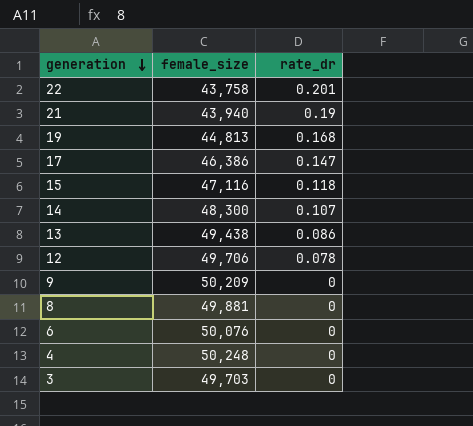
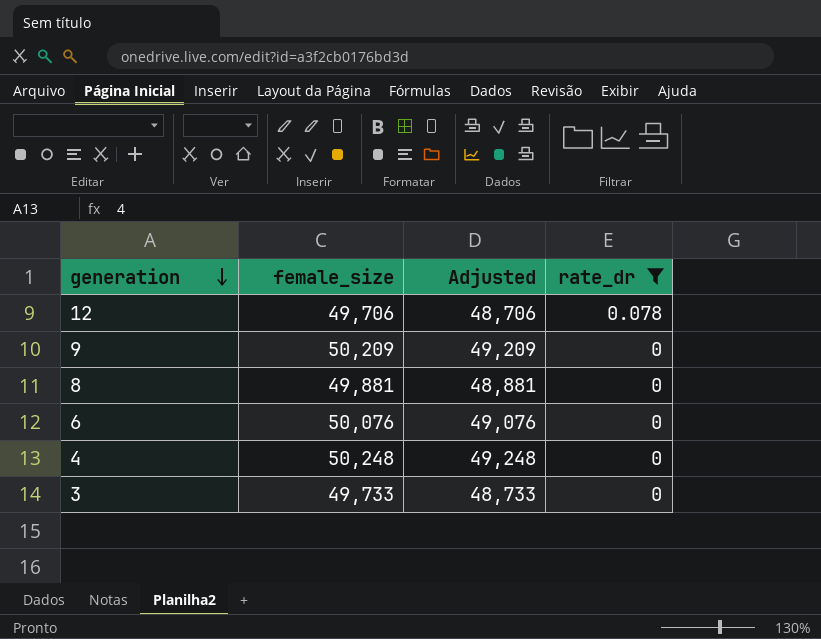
filter: none -> rate_dr <= 0.078
column Adjusted | formula: none -> [female_size] - 1000
3 | female_size: 49,703 -> 49,733

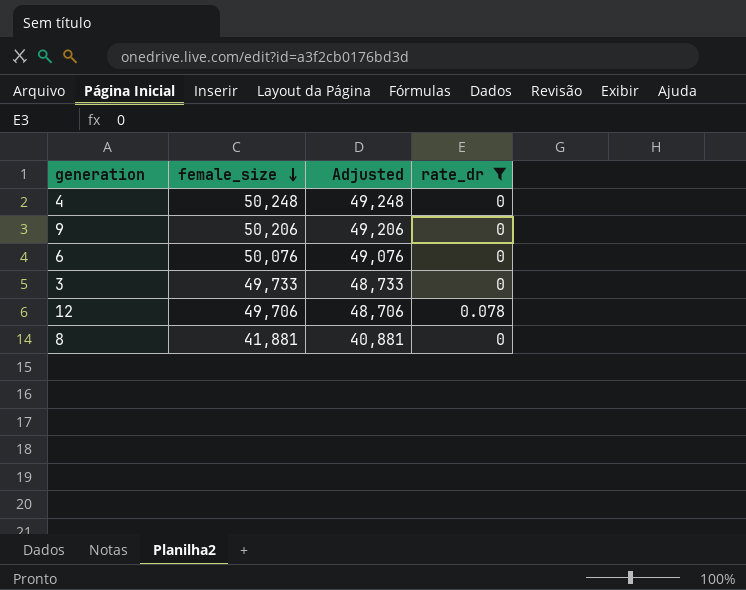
row order: generation descending -> female_size descending
9 | female_size: 50,209 -> 50,206
9 | Adjusted: 49,209 -> 49,206
8 | female_size: 49,881 -> 41,881
8 | Adjusted: 48,881 -> 40,881

